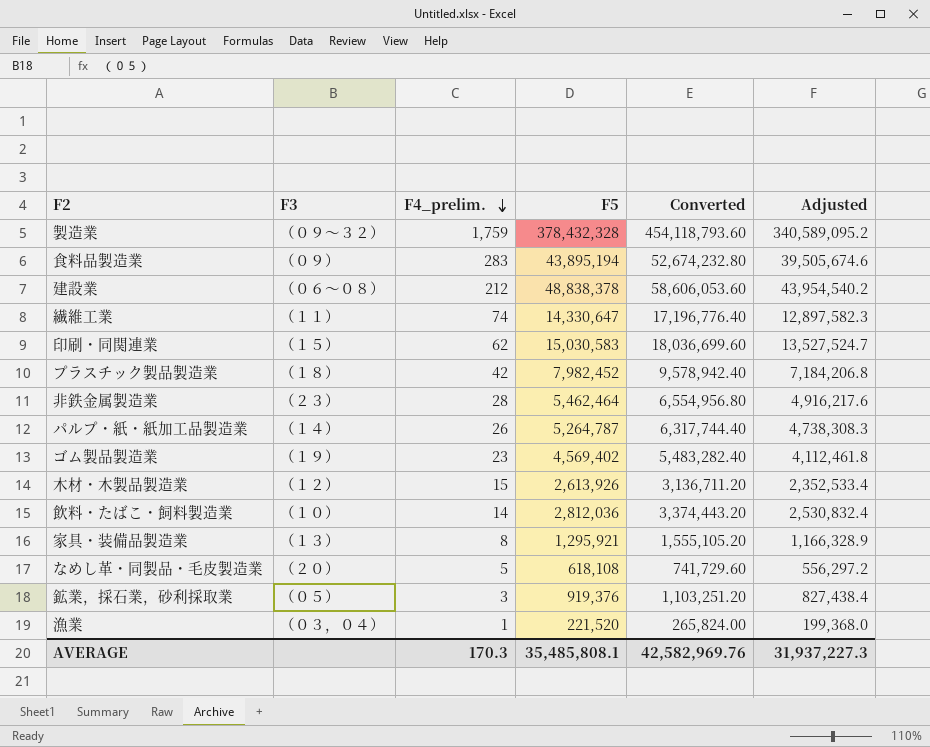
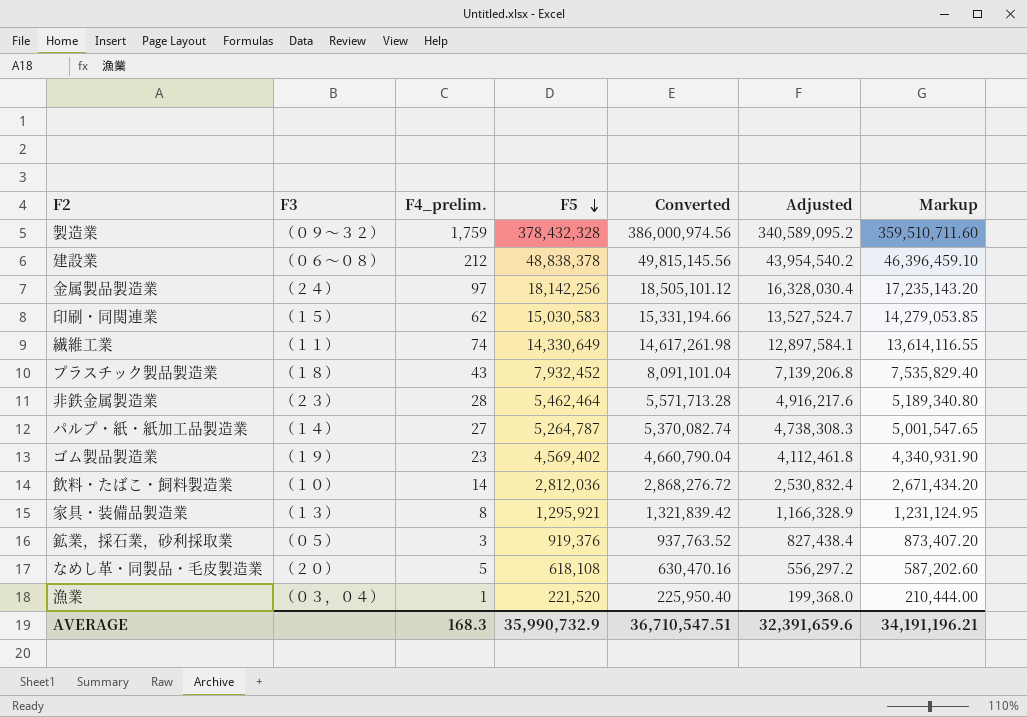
row order: F4_prelim. descending -> F5 descending
column Converted | formula: [F5] * 1.2 -> [F5] * 1.02
column Markup | formula: none -> [F5] * 0.95
row 食料品製造業: （０９） | 283 | 43,895,194 | 52,674,232.80 | 39,505,674.6 -> none
row 木材・木製品製造業: （１２） | 15 | 2,613,926 | 3,136,711.20 | 2,352,533.4 -> none
row 金属製品製造業: none -> （２４） | 97 | 18,142,256 | 18,505,101.12 | 16,328,030.4 | 17,235,143.20
繊維工業 | F5: 14,330,647 -> 14,330,649
繊維工業 | Adjusted: 12,897,582.3 -> 12,897,584.1
プラスチック製品製造業 | F4_prelim.: 42 -> 43
プラスチック製品製造業 | F5: 7,982,452 -> 7,932,452
プラスチック製品製造業 | Adjusted: 7,184,206.8 -> 7,139,206.8
パルプ・紙・紙加工品製造業 | F4_prelim.: 26 -> 27
AVERAGE | F4_prelim.: 170.3 -> 168.3
AVERAGE | F5: 35,485,808.1 -> 35,990,732.9
AVERAGE | Converted: 42,582,969.76 -> 36,710,547.51
AVERAGE | Adjusted: 31,937,227.3 -> 32,391,659.6

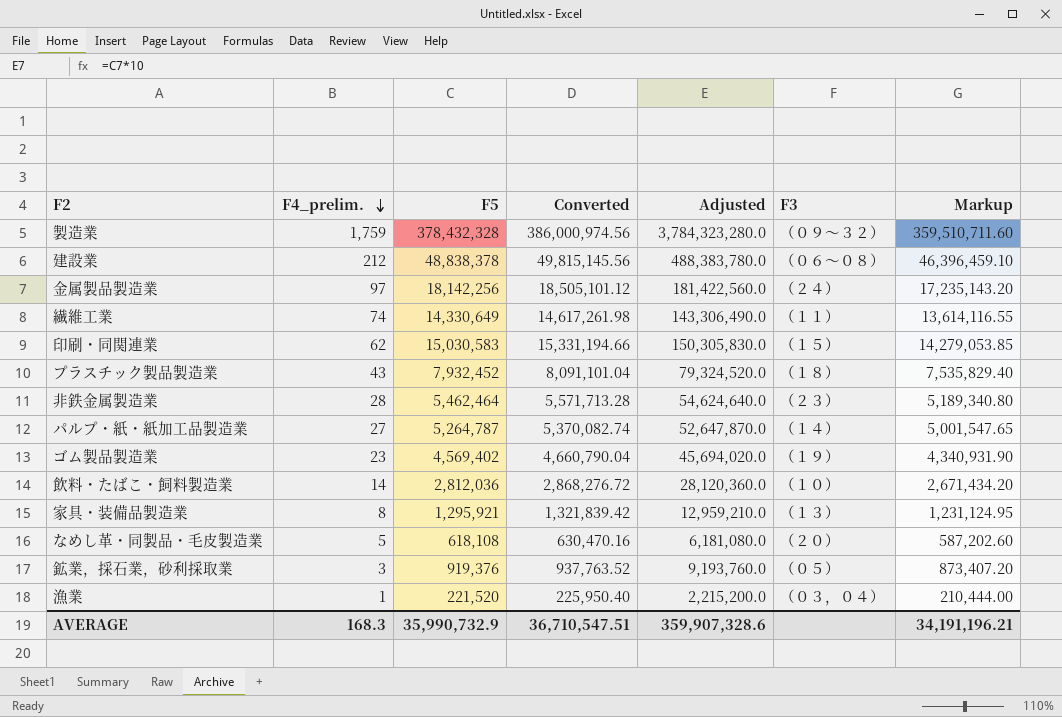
row order: F5 descending -> F4_prelim. descending
column Adjusted | formula: [F5] * 0.9 -> [F5] * 10
column F3 | position: 2 -> 6
AVERAGE | Adjusted: 32,391,659.6 -> 359,907,328.6

